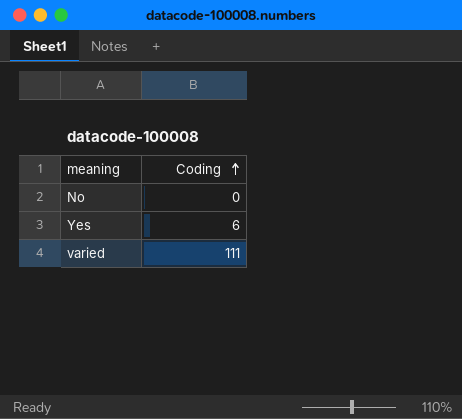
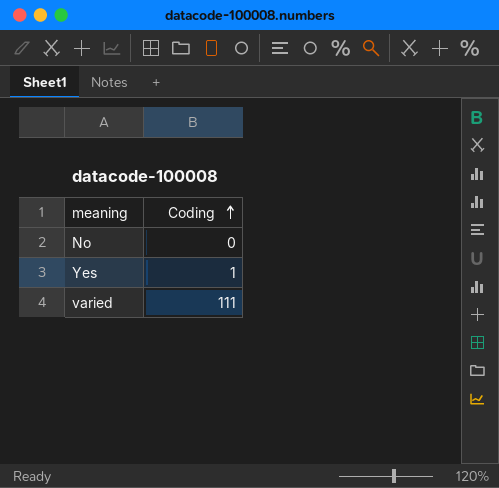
Yes | Coding: 6 -> 1

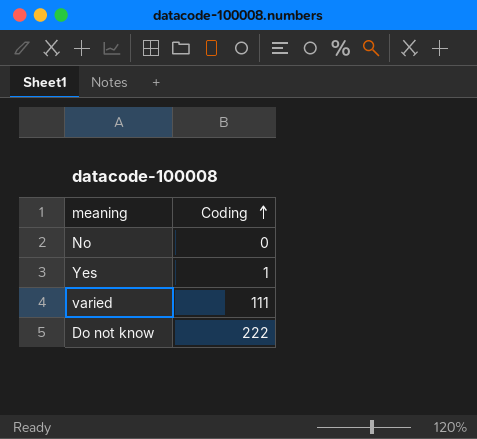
row Do not know: none -> 222

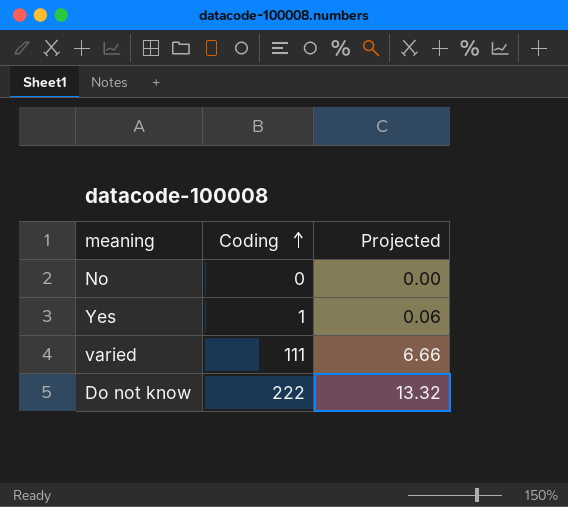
column Projected | formula: none -> [Coding] * 0.06

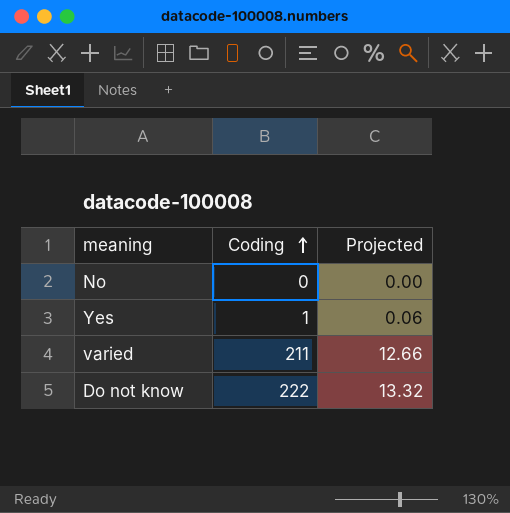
varied | Coding: 111 -> 211
varied | Projected: 6.66 -> 12.66

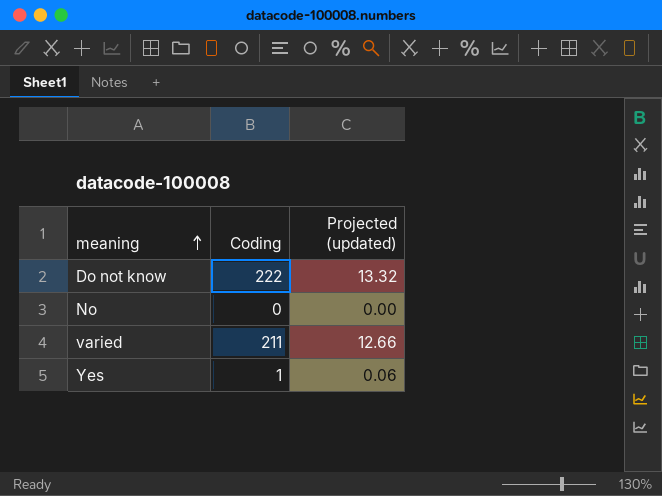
row order: Coding ascending -> meaning ascending
column name: Projected -> Projected (updated)

